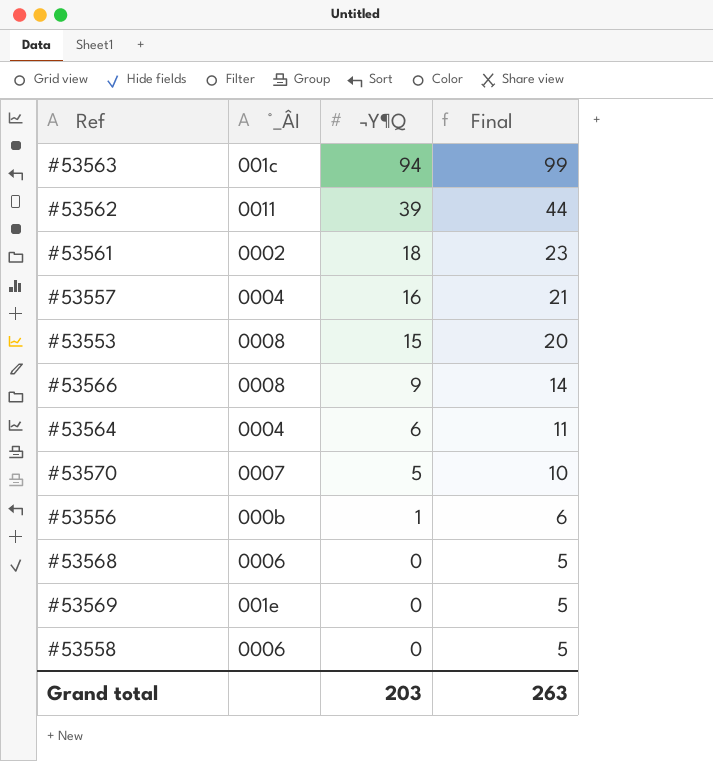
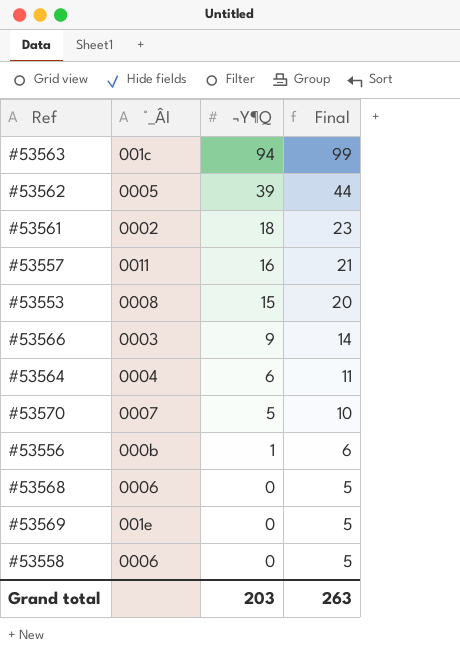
#53562 | °_ÂI: 0011 -> 0005
#53557 | °_ÂI: 0004 -> 0011
#53566 | °_ÂI: 0008 -> 0003

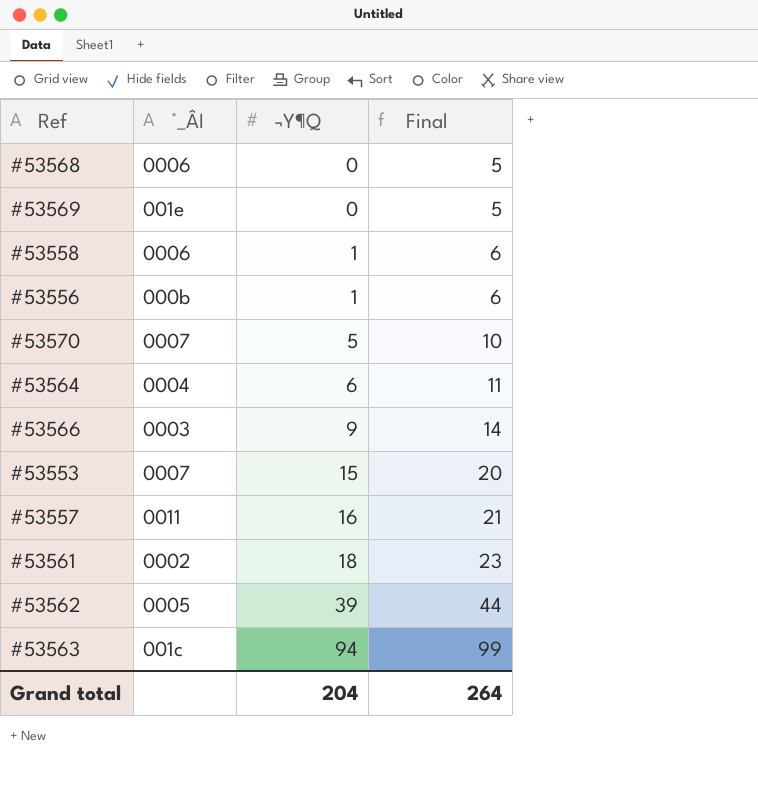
row order: ¬Y¶Q descending -> ¬Y¶Q ascending
#53558 | ¬Y¶Q: 0 -> 1
#53558 | Final: 5 -> 6
#53553 | °_ÂI: 0008 -> 0007
Grand total | ¬Y¶Q: 203 -> 204
Grand total | Final: 263 -> 264

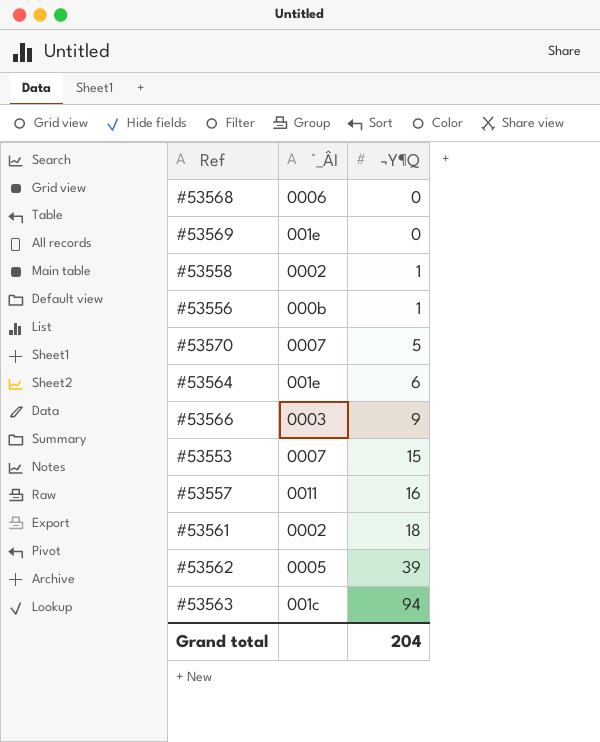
column Final | formula: [¬Y¶Q] + 5 -> none
#53558 | °_ÂI: 0006 -> 0002
#53564 | °_ÂI: 0004 -> 001e

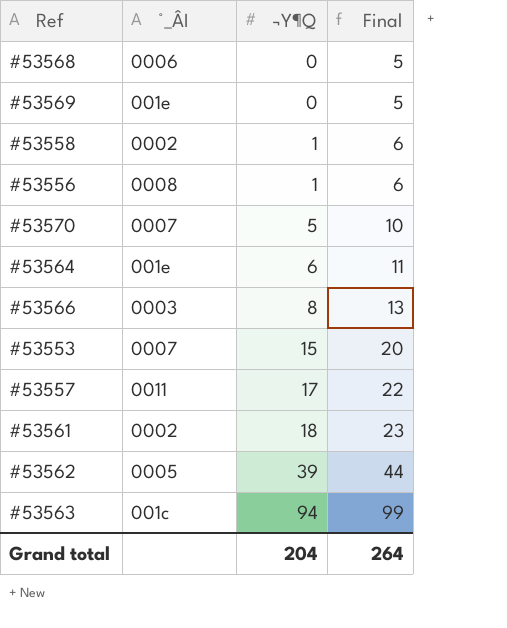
column Final | formula: none -> [¬Y¶Q] + 5
#53556 | °_ÂI: 000b -> 0008
#53566 | ¬Y¶Q: 9 -> 8
#53557 | ¬Y¶Q: 16 -> 17

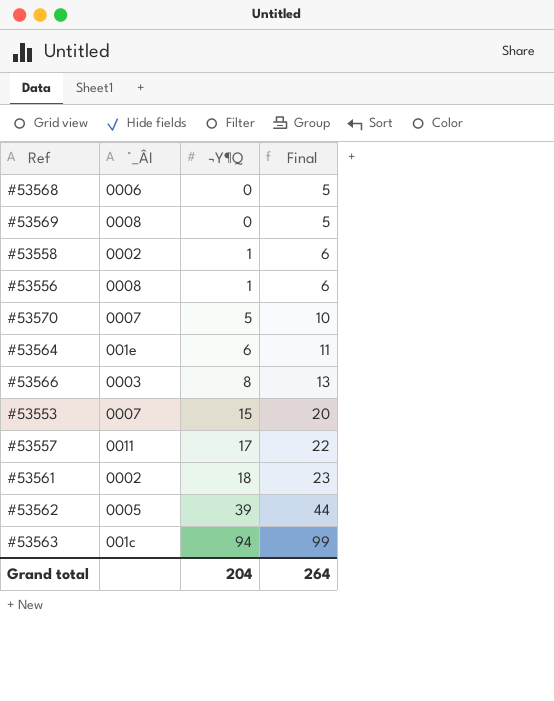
#53569 | °_ÂI: 001e -> 0008

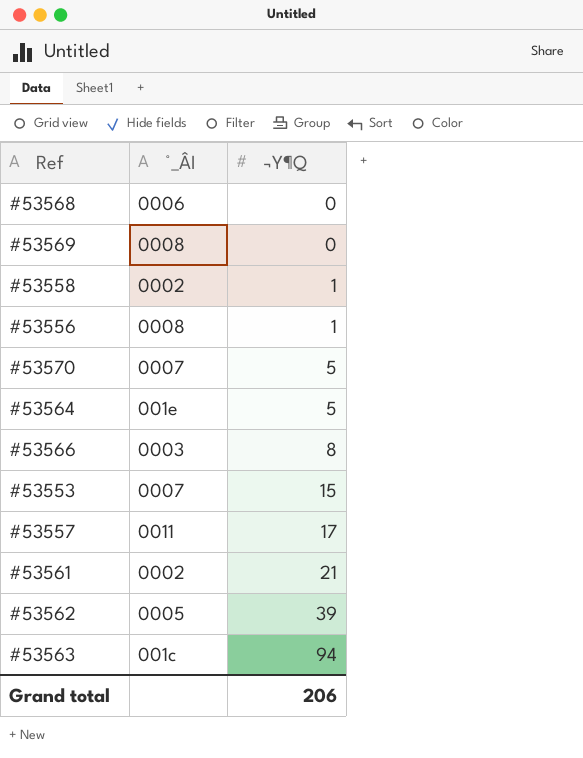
column Final | formula: [¬Y¶Q] + 5 -> none
#53564 | ¬Y¶Q: 6 -> 5
#53561 | ¬Y¶Q: 18 -> 21
Grand total | ¬Y¶Q: 204 -> 206

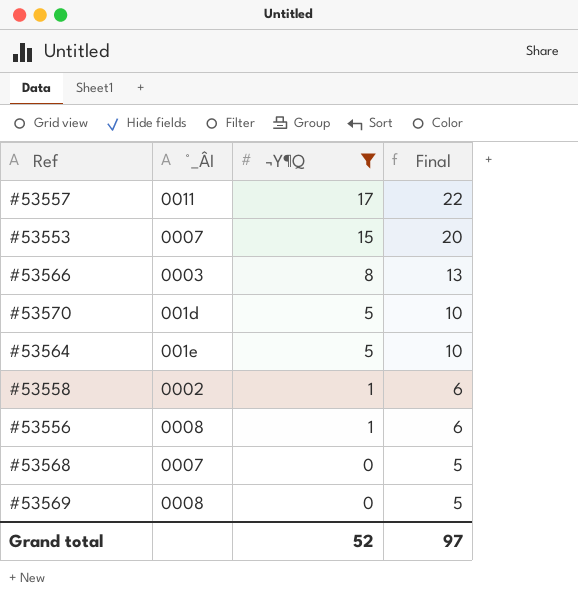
filter: none -> ¬Y¶Q <= 17
row order: ¬Y¶Q ascending -> ¬Y¶Q descending
column Final | formula: none -> [¬Y¶Q] + 5
#53570 | °_ÂI: 0007 -> 001d
#53568 | °_ÂI: 0006 -> 0007
Grand total | ¬Y¶Q: 206 -> 52

